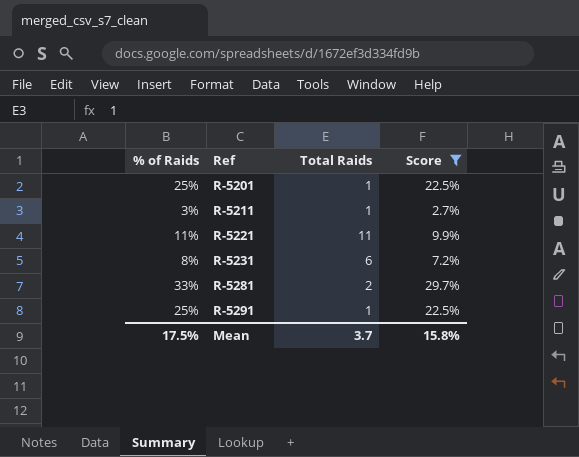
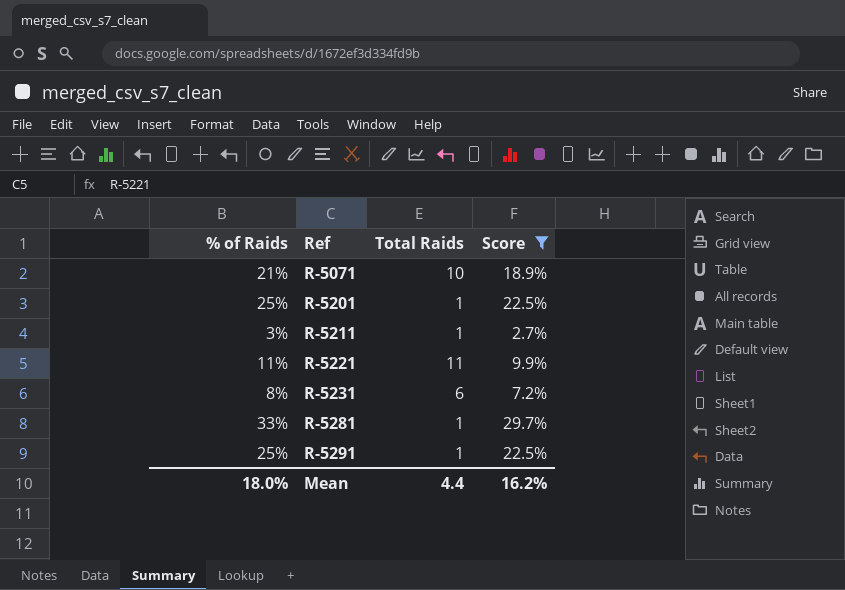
row R-5071: none -> 21% | 10 | 18.9%
R-5281 | Total Raids: 2 -> 1
Mean | % of Raids: 17.5% -> 18.0%
Mean | Total Raids: 3.7 -> 4.4
Mean | Score: 15.8% -> 16.2%

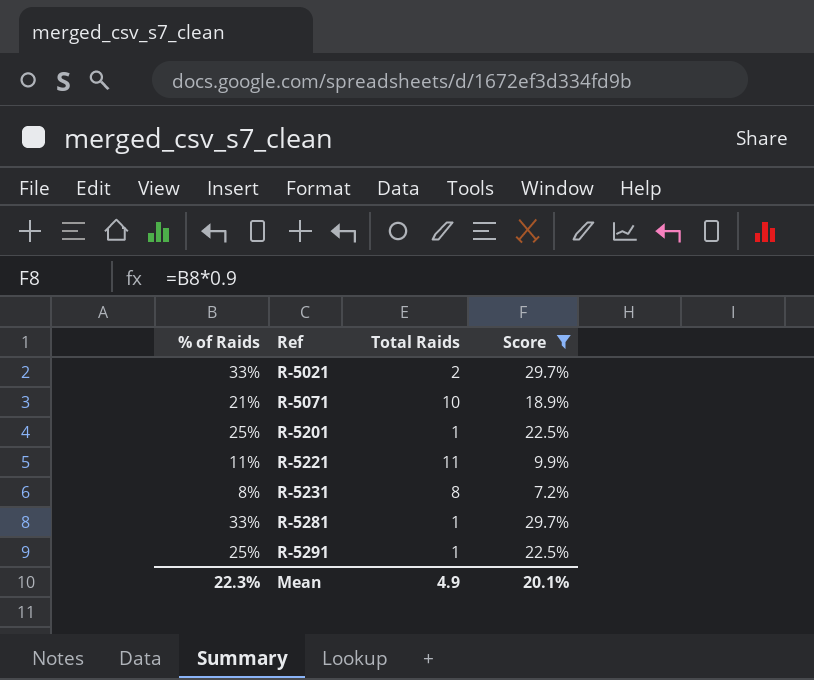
row R-5211: 3% | 1 | 2.7% -> none
row R-5021: none -> 33% | 2 | 29.7%
R-5231 | Total Raids: 6 -> 8
Mean | % of Raids: 18.0% -> 22.3%
Mean | Total Raids: 4.4 -> 4.9
Mean | Score: 16.2% -> 20.1%

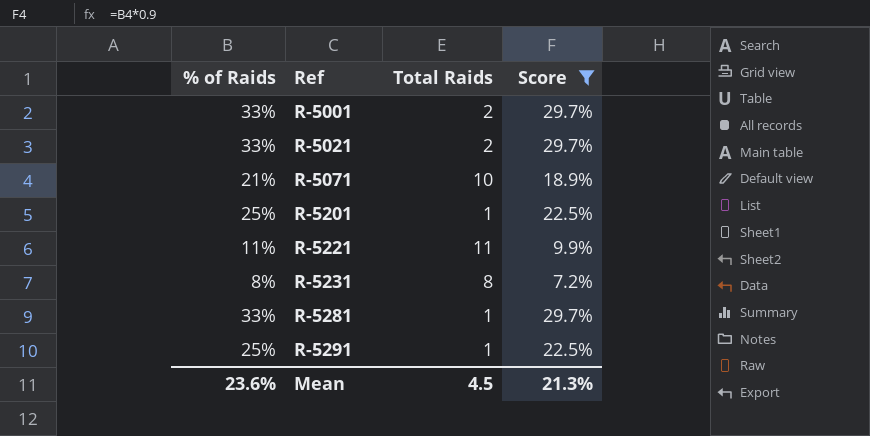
row R-5001: none -> 33% | 2 | 29.7%
Mean | % of Raids: 22.3% -> 23.6%
Mean | Total Raids: 4.9 -> 4.5
Mean | Score: 20.1% -> 21.3%

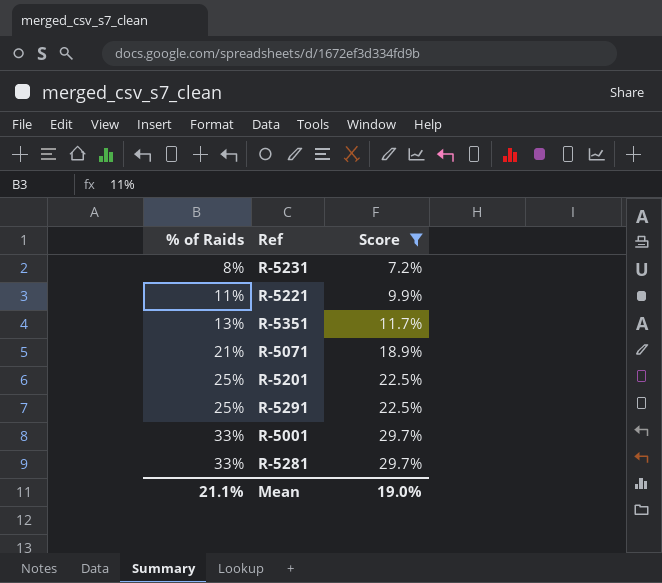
row order: Ref ascending -> % of Raids ascending
column Total Raids | position: 3 -> none
row R-5021: 33% | 2 | 29.7% -> none
row R-5351: none -> 13% | 11.7%
Mean | % of Raids: 23.6% -> 21.1%
Mean | Score: 21.3% -> 19.0%

